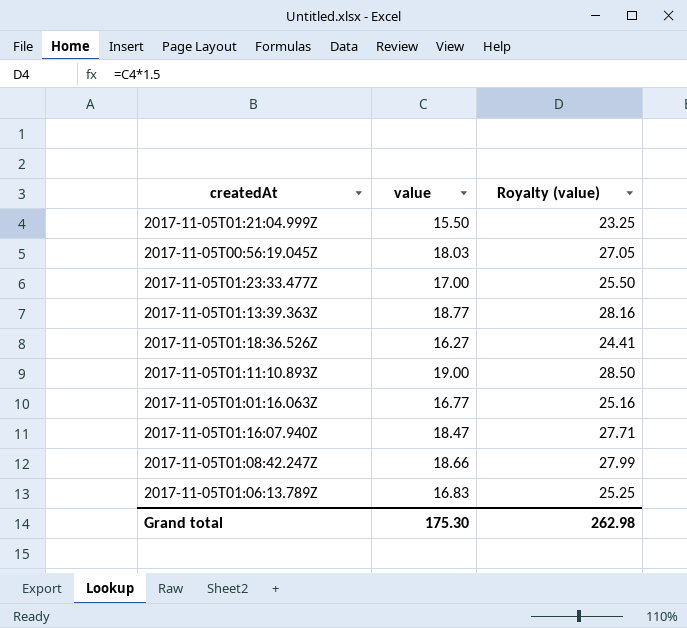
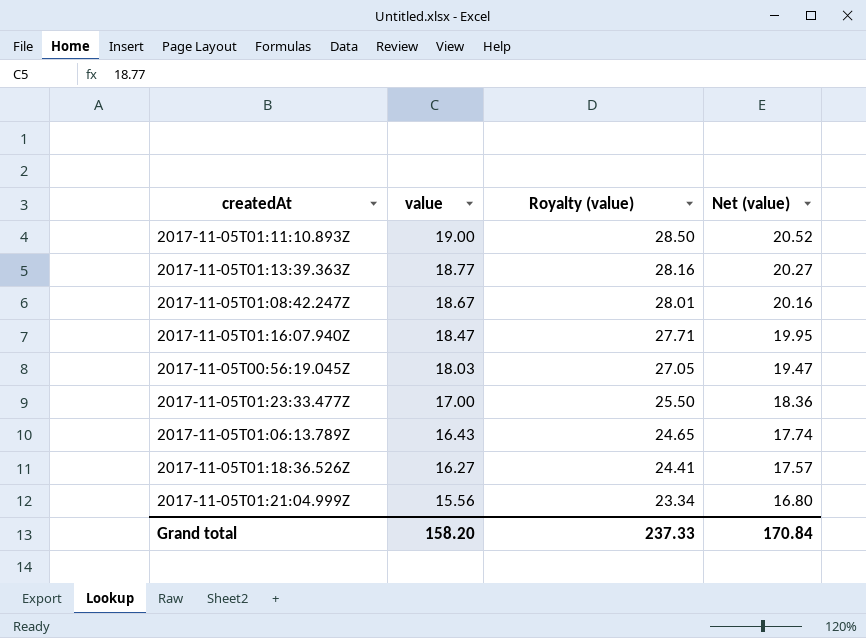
row order: none -> value descending
column Net (value) | formula: none -> [value] * 1.08
row 2017-11-05T01:01:16.063Z: 16.77 | 25.16 -> none
2017-11-05T01:08:42.247Z | value: 18.66 -> 18.67
2017-11-05T01:08:42.247Z | Royalty (value): 27.99 -> 28.01
2017-11-05T01:06:13.789Z | value: 16.83 -> 16.43
2017-11-05T01:06:13.789Z | Royalty (value): 25.25 -> 24.65
2017-11-05T01:21:04.999Z | value: 15.50 -> 15.56
2017-11-05T01:21:04.999Z | Royalty (value): 23.25 -> 23.34
Grand total | value: 175.30 -> 158.20
Grand total | Royalty (value): 262.98 -> 237.33

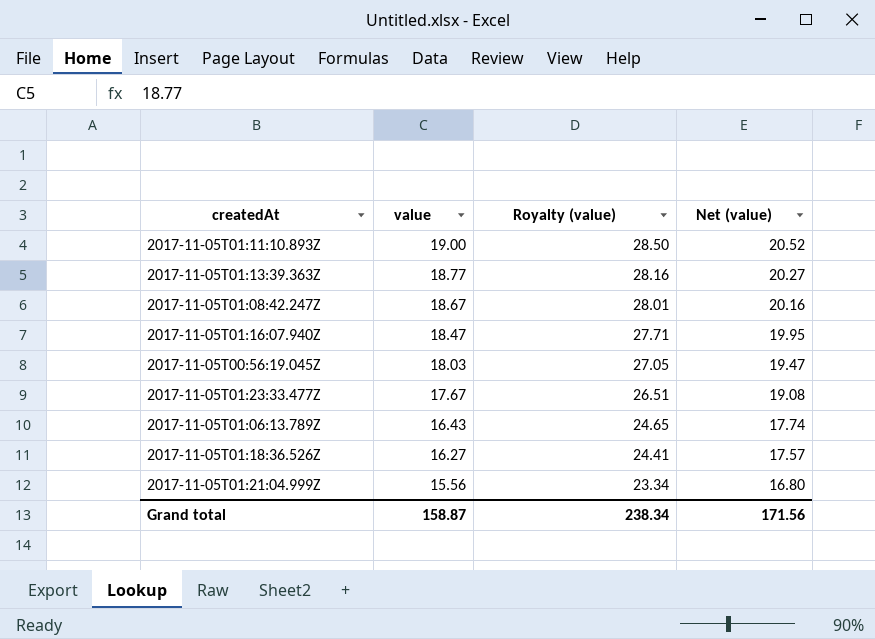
2017-11-05T01:23:33.477Z | value: 17.00 -> 17.67
2017-11-05T01:23:33.477Z | Royalty (value): 25.50 -> 26.51
2017-11-05T01:23:33.477Z | Net (value): 18.36 -> 19.08
Grand total | value: 158.20 -> 158.87
Grand total | Royalty (value): 237.33 -> 238.34
Grand total | Net (value): 170.84 -> 171.56

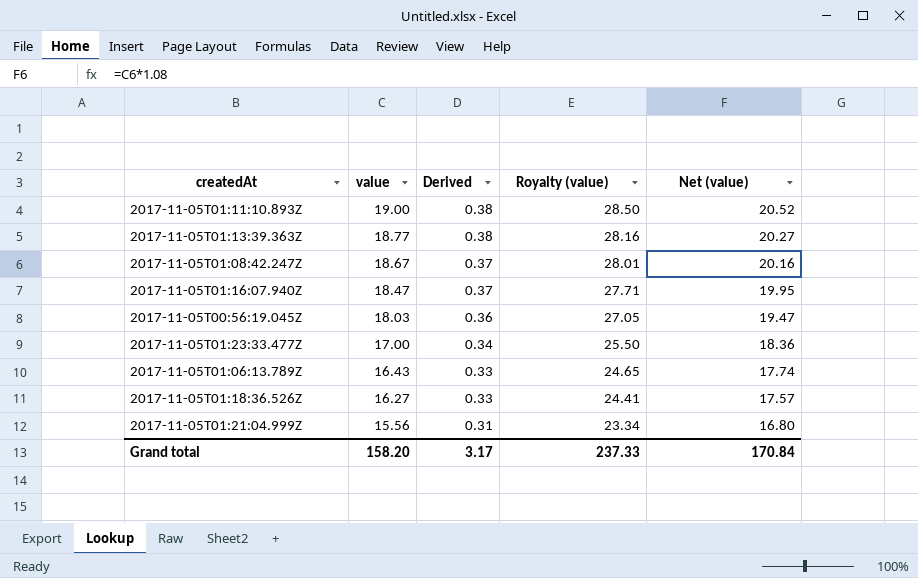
column Derived | formula: none -> [value] * 0.02
2017-11-05T01:23:33.477Z | value: 17.67 -> 17.00
2017-11-05T01:23:33.477Z | Royalty (value): 26.51 -> 25.50
2017-11-05T01:23:33.477Z | Net (value): 19.08 -> 18.36
Grand total | value: 158.87 -> 158.20
Grand total | Royalty (value): 238.34 -> 237.33
Grand total | Net (value): 171.56 -> 170.84

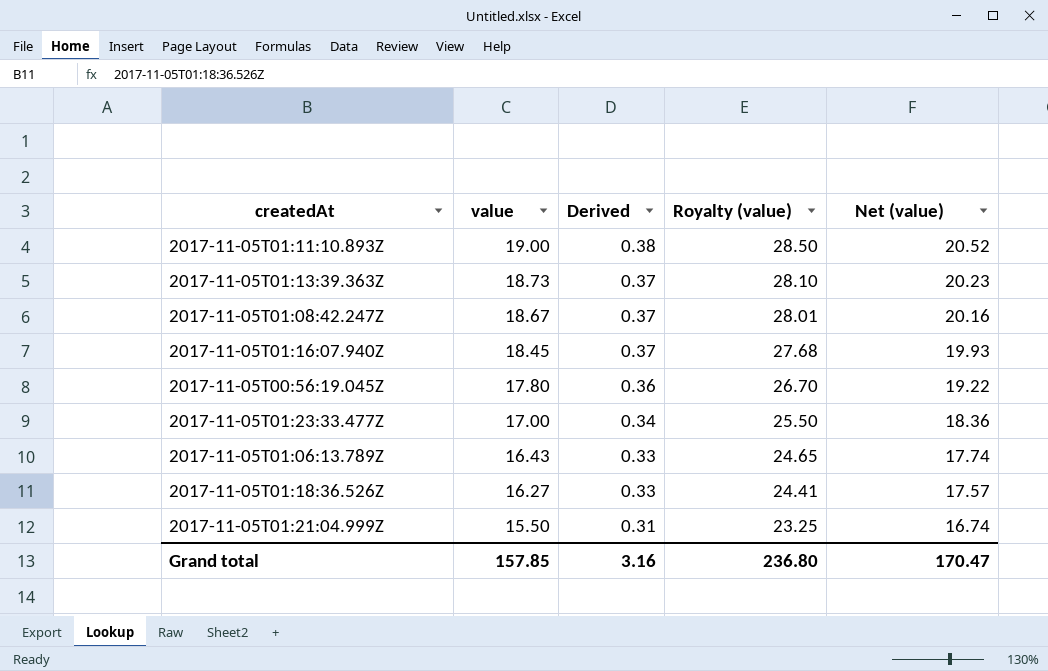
2017-11-05T01:13:39.363Z | value: 18.77 -> 18.73
2017-11-05T01:13:39.363Z | Derived: 0.38 -> 0.37
2017-11-05T01:13:39.363Z | Royalty (value): 28.16 -> 28.10
2017-11-05T01:13:39.363Z | Net (value): 20.27 -> 20.23
2017-11-05T01:16:07.940Z | value: 18.47 -> 18.45
2017-11-05T01:16:07.940Z | Royalty (value): 27.71 -> 27.68
2017-11-05T01:16:07.940Z | Net (value): 19.95 -> 19.93
2017-11-05T00:56:19.045Z | value: 18.03 -> 17.80
2017-11-05T00:56:19.045Z | Royalty (value): 27.05 -> 26.70
2017-11-05T00:56:19.045Z | Net (value): 19.47 -> 19.22
2017-11-05T01:21:04.999Z | value: 15.56 -> 15.50
2017-11-05T01:21:04.999Z | Royalty (value): 23.34 -> 23.25
2017-11-05T01:21:04.999Z | Net (value): 16.80 -> 16.74
Grand total | value: 158.20 -> 157.85
Grand total | Derived: 3.17 -> 3.16
Grand total | Royalty (value): 237.33 -> 236.80
Grand total | Net (value): 170.84 -> 170.47

